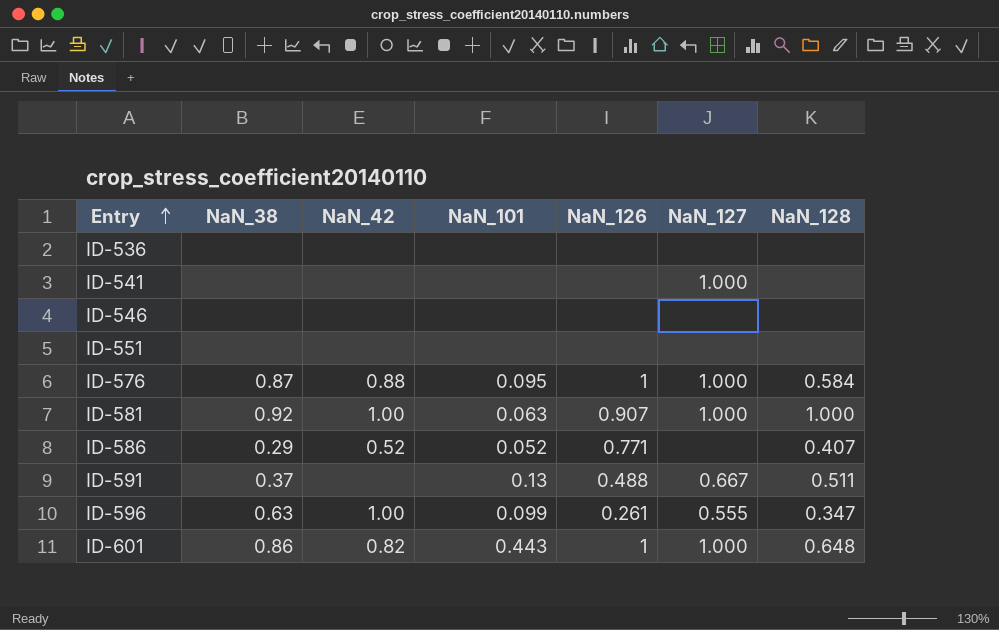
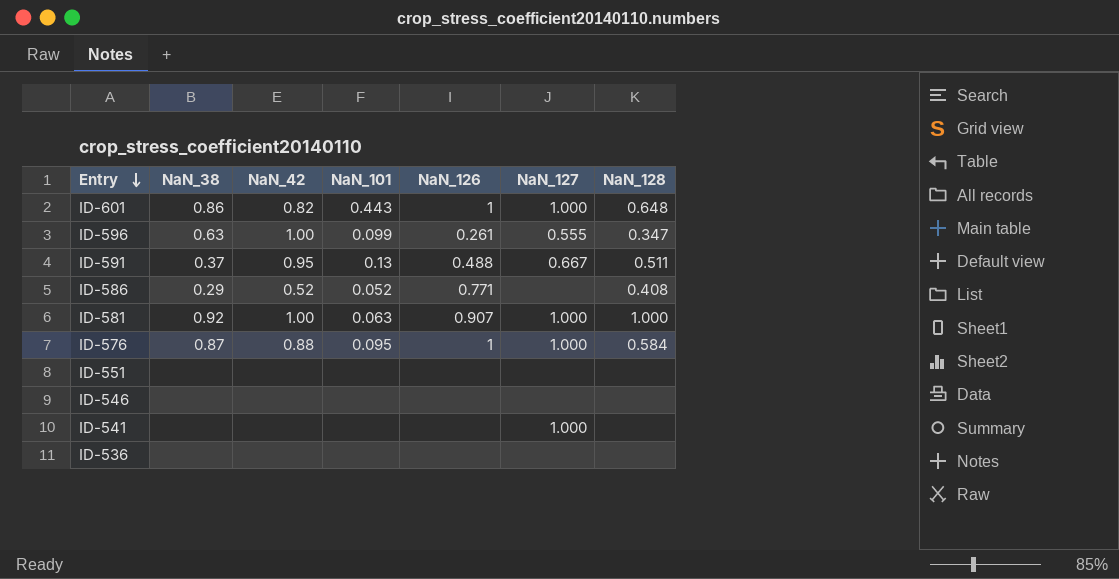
row order: Entry ascending -> Entry descending
ID-591 | NaN_42: none -> 0.95
ID-586 | NaN_128: 0.407 -> 0.408

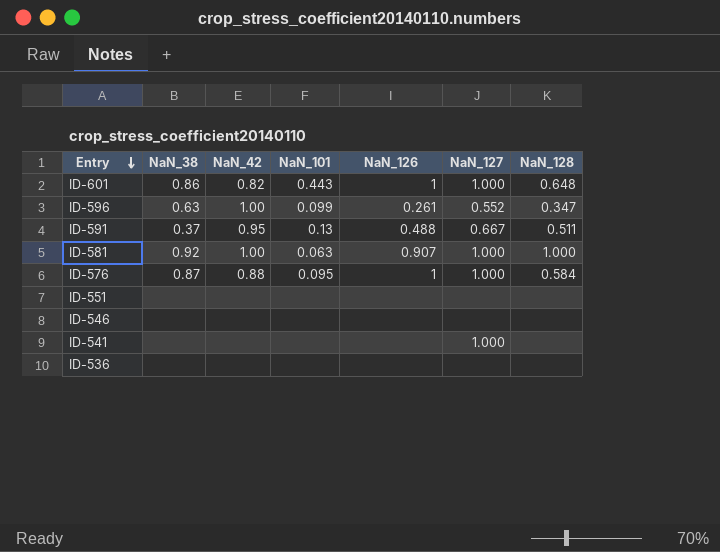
row ID-586: 0.29 | 0.52 | 0.052 | 0.771 | none | 0.408 -> none
ID-596 | NaN_127: 0.555 -> 0.552

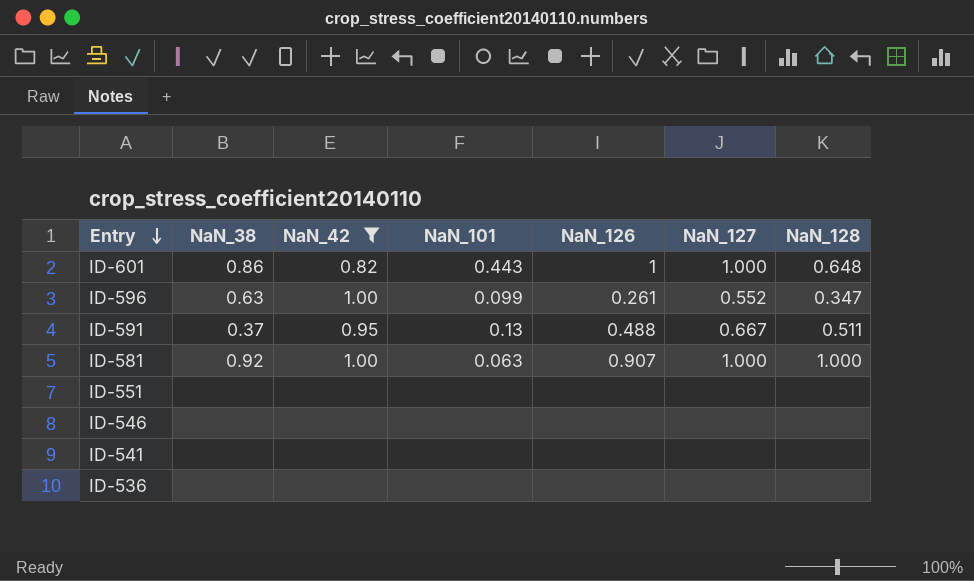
filter: none -> NaN_42 != 0.88
ID-541 | NaN_127: 1.000 -> none

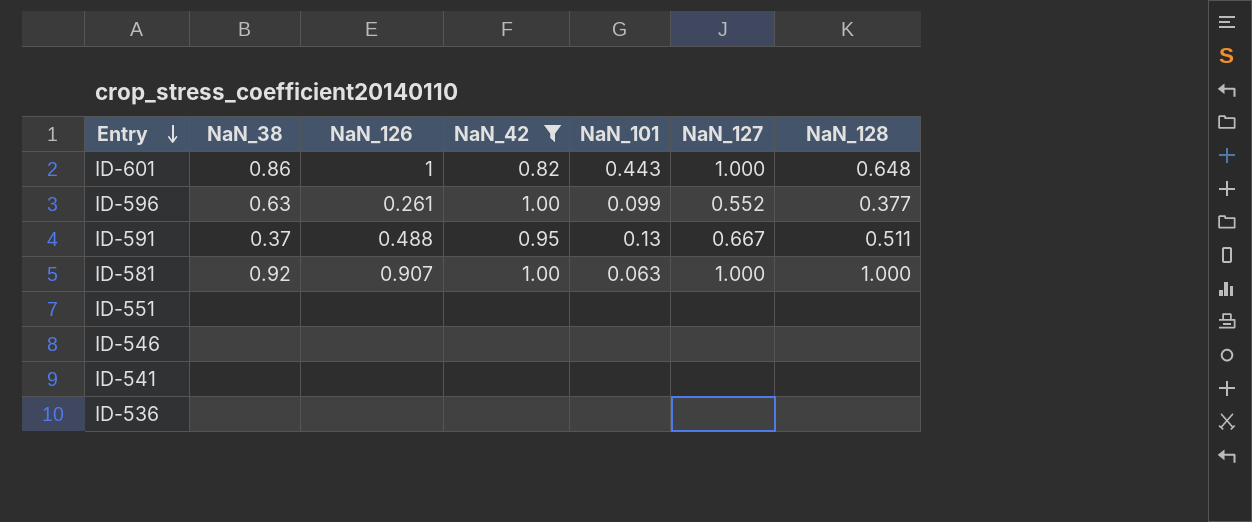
column NaN_126 | position: 5 -> 3
ID-596 | NaN_128: 0.347 -> 0.377

